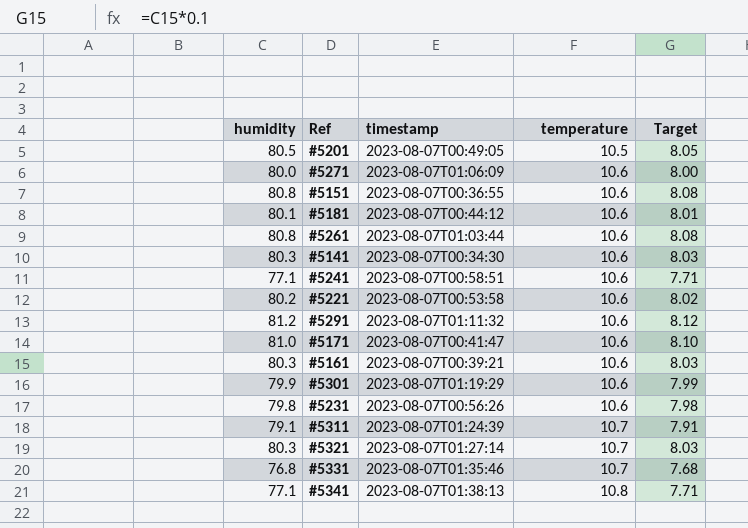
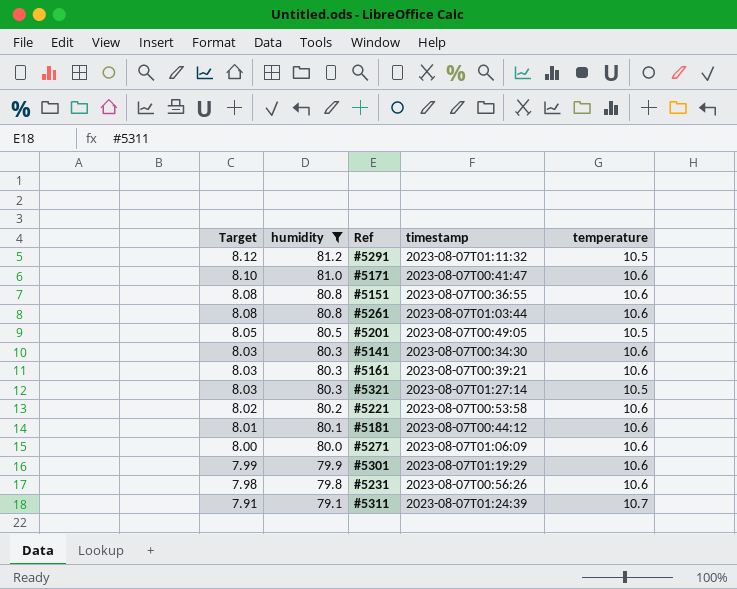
filter: none -> humidity >= 79.1
row order: temperature ascending -> Target descending
column Target | position: 5 -> 1
#5291 | temperature: 10.6 -> 10.5
#5321 | temperature: 10.7 -> 10.5

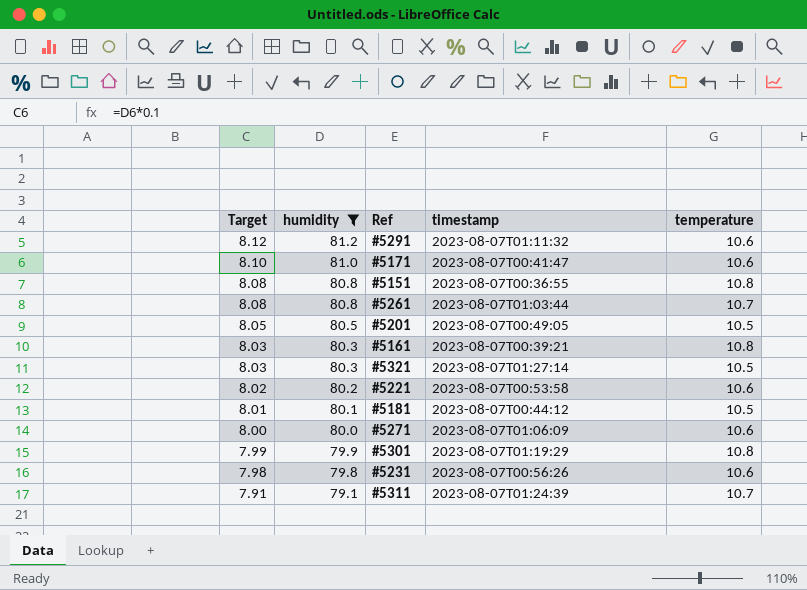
row #5141: 8.03 | 80.3 | 2023-08-07T00:34:30 | 10.6 -> none
#5291 | temperature: 10.5 -> 10.6
#5151 | temperature: 10.6 -> 10.8
#5261 | temperature: 10.6 -> 10.7
#5161 | temperature: 10.6 -> 10.8
#5181 | temperature: 10.6 -> 10.5
#5301 | temperature: 10.6 -> 10.8

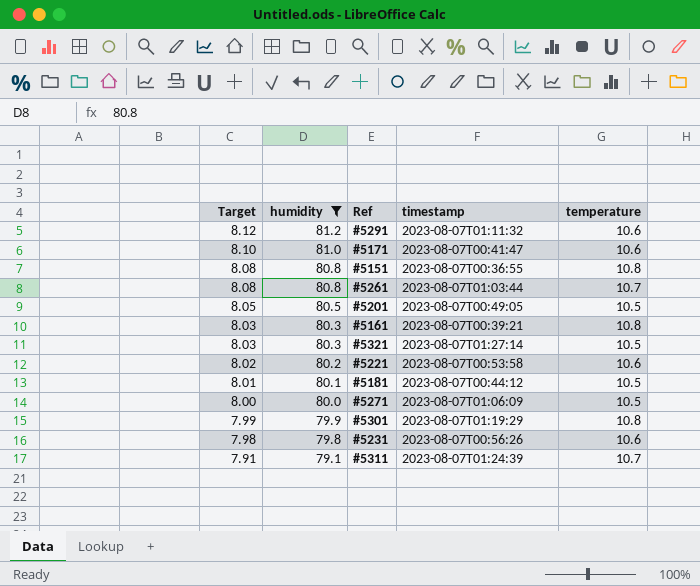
#5271 | temperature: 10.6 -> 10.5

